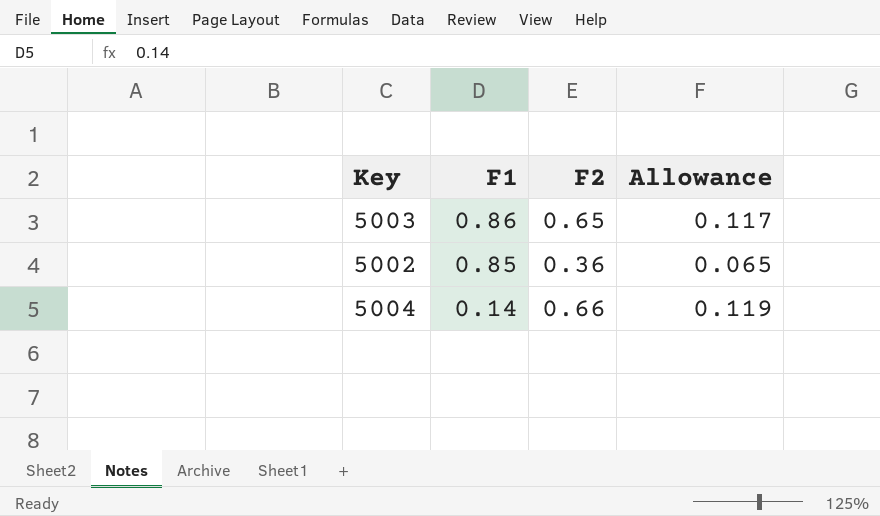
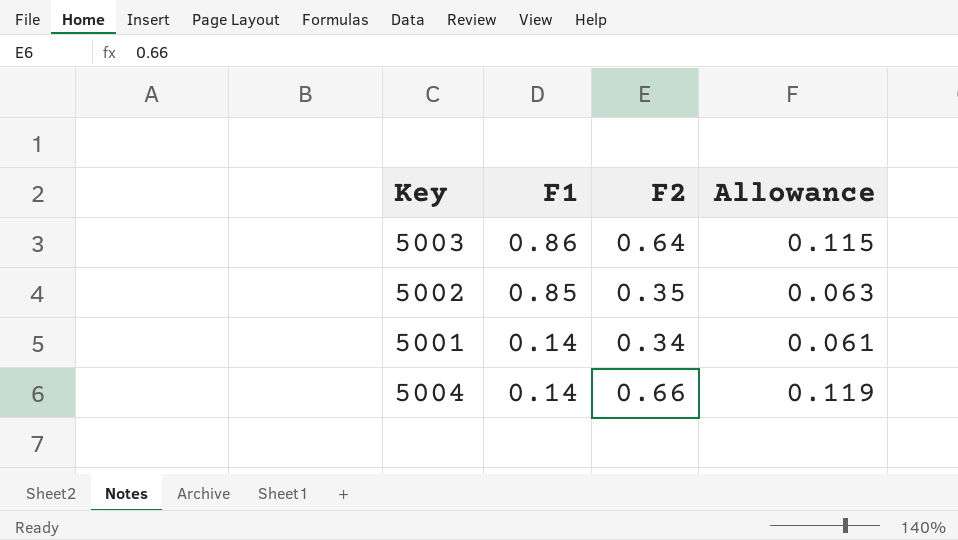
5003 | F2: 0.65 -> 0.64
5003 | Allowance: 0.117 -> 0.115
5002 | F2: 0.36 -> 0.35
5002 | Allowance: 0.065 -> 0.063
row 5001: none -> 0.14 | 0.34 | 0.061

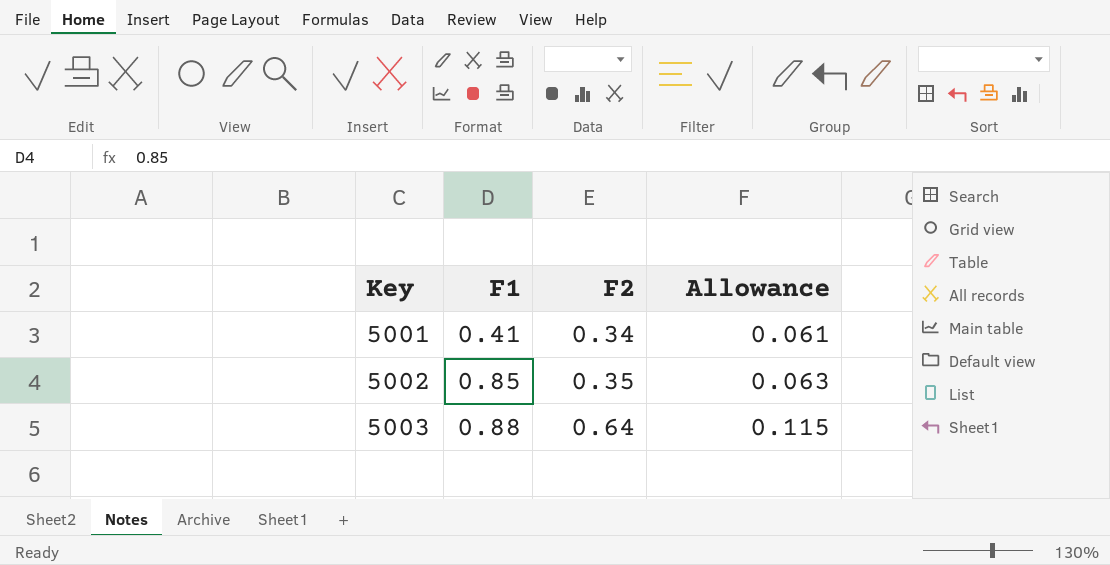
row order: F1 descending -> Key ascending
row 5004: 0.14 | 0.66 | 0.119 -> none
5001 | F1: 0.14 -> 0.41
5003 | F1: 0.86 -> 0.88

